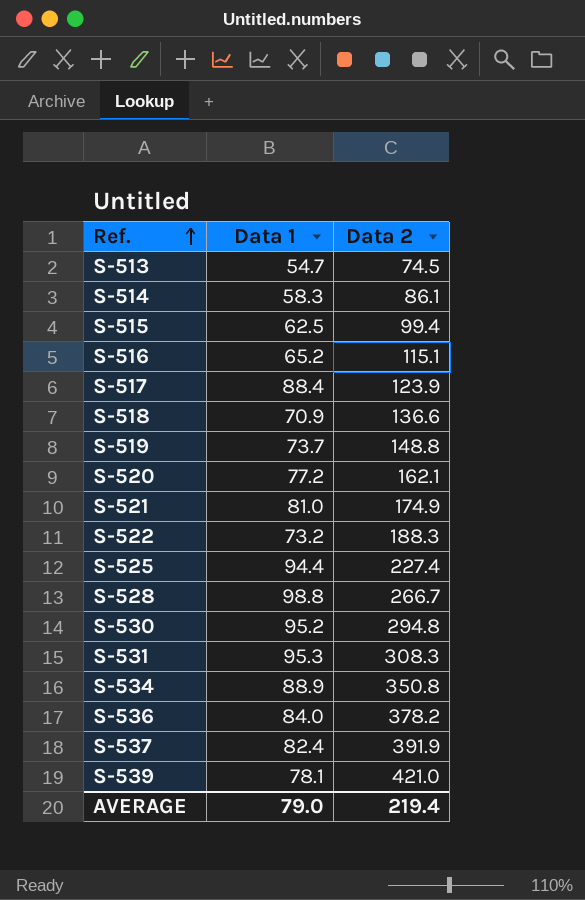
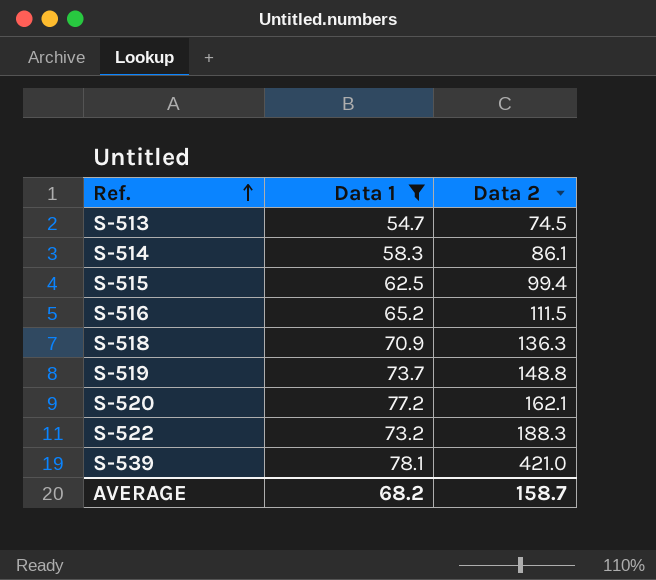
filter: none -> Data 1 <= 78.1
S-516 | Data 2: 115.1 -> 111.5
S-518 | Data 2: 136.6 -> 136.3
AVERAGE | Data 1: 79.0 -> 68.2
AVERAGE | Data 2: 219.4 -> 158.7

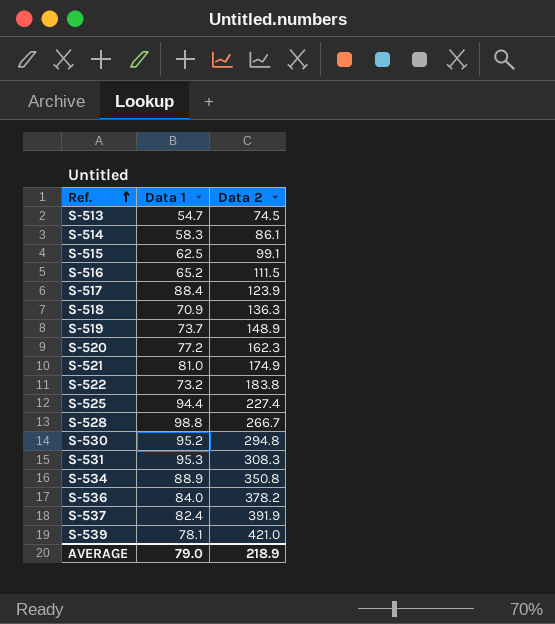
filter: Data 1 <= 78.1 -> none
S-515 | Data 2: 99.4 -> 99.1
S-519 | Data 2: 148.8 -> 148.9
S-520 | Data 2: 162.1 -> 162.3
S-522 | Data 2: 188.3 -> 183.8
AVERAGE | Data 1: 68.2 -> 79.0
AVERAGE | Data 2: 158.7 -> 218.9

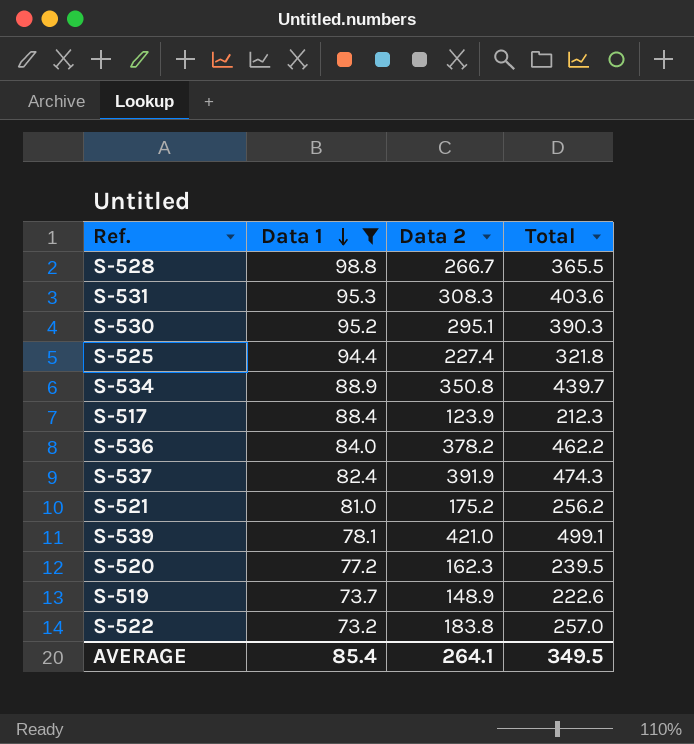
filter: none -> Data 1 >= 73.2
row order: Ref. ascending -> Data 1 descending
column Total | formula: none -> [Data 1] + [Data 2]
S-530 | Data 2: 294.8 -> 295.1
S-521 | Data 2: 174.9 -> 175.2
AVERAGE | Data 1: 79.0 -> 85.4
AVERAGE | Data 2: 218.9 -> 264.1

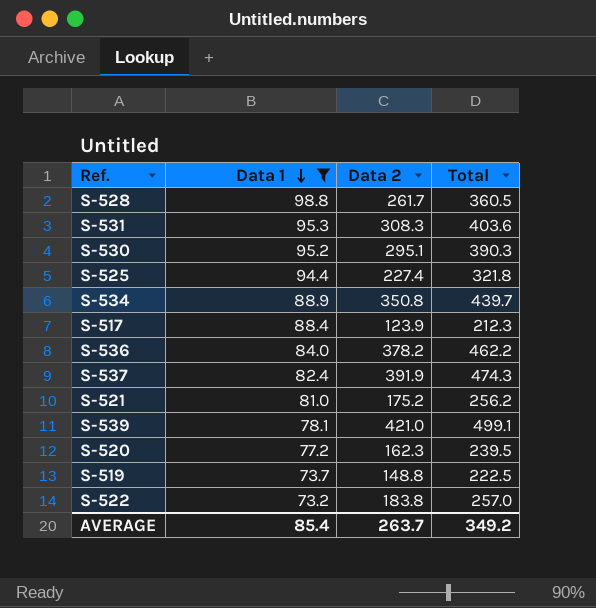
S-528 | Data 2: 266.7 -> 261.7
S-528 | Total: 365.5 -> 360.5
S-519 | Data 2: 148.9 -> 148.8
S-519 | Total: 222.6 -> 222.5
AVERAGE | Data 2: 264.1 -> 263.7
AVERAGE | Total: 349.5 -> 349.2

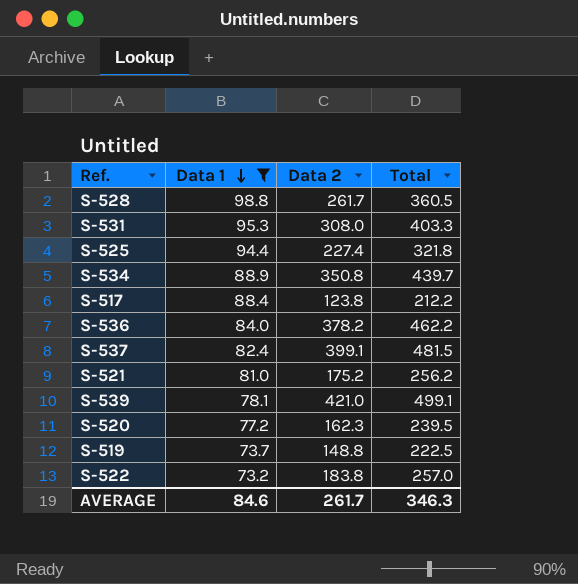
row S-530: 95.2 | 295.1 | 390.3 -> none
S-531 | Data 2: 308.3 -> 308.0
S-531 | Total: 403.6 -> 403.3
S-517 | Data 2: 123.9 -> 123.8
S-517 | Total: 212.3 -> 212.2
S-537 | Data 2: 391.9 -> 399.1
S-537 | Total: 474.3 -> 481.5
AVERAGE | Data 1: 85.4 -> 84.6
AVERAGE | Data 2: 263.7 -> 261.7
AVERAGE | Total: 349.2 -> 346.3

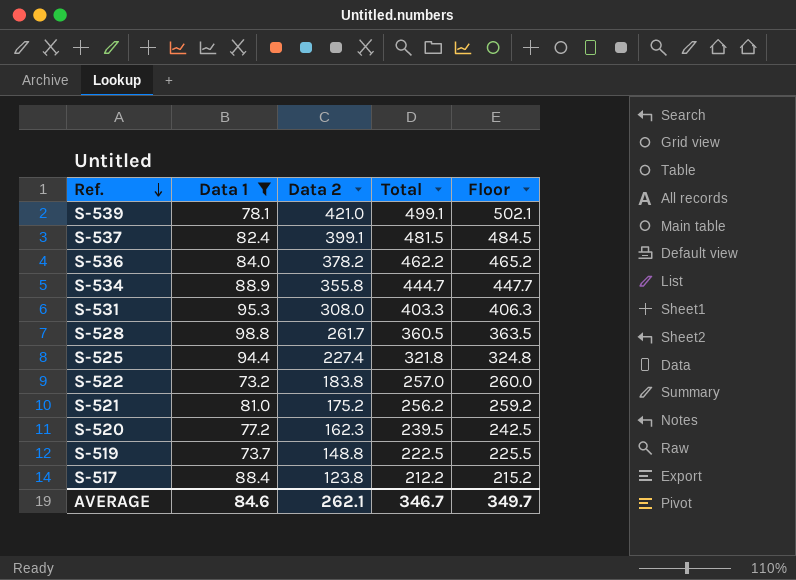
row order: Data 1 descending -> Ref. descending
column Floor | formula: none -> [Total] + 3
S-534 | Data 2: 350.8 -> 355.8
S-534 | Total: 439.7 -> 444.7
AVERAGE | Data 2: 261.7 -> 262.1
AVERAGE | Total: 346.3 -> 346.7

